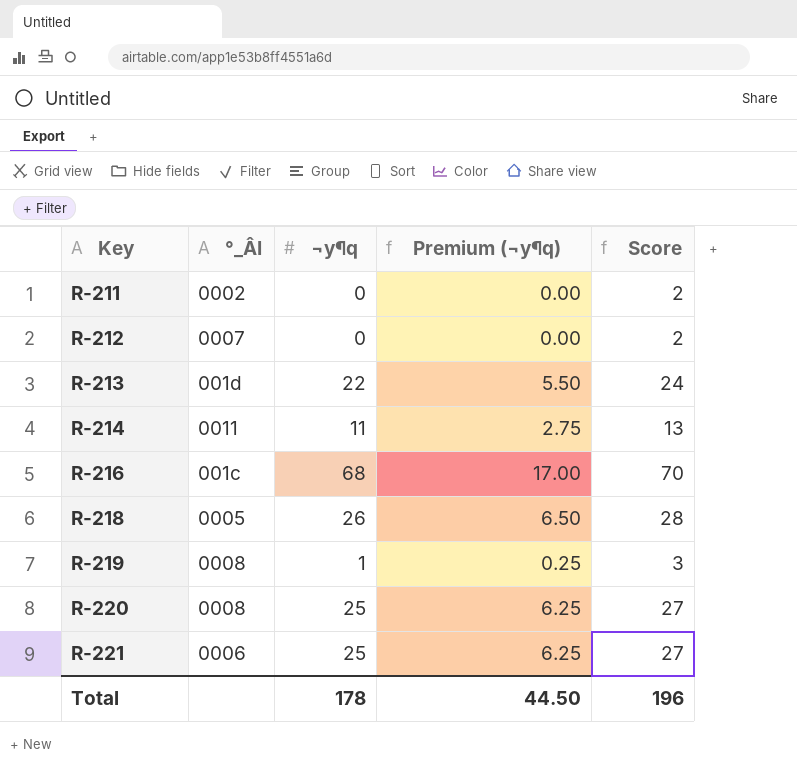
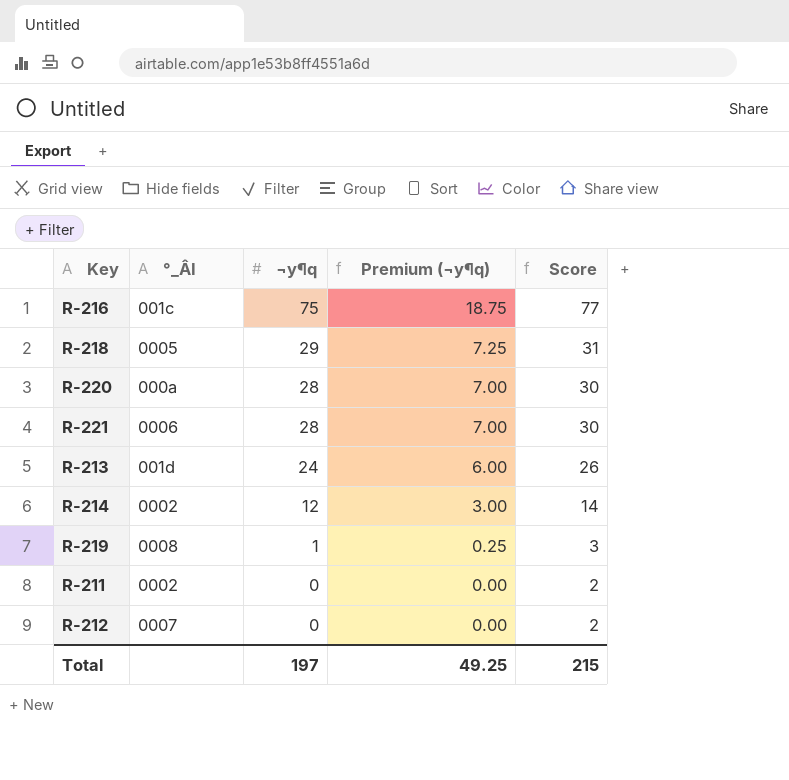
row order: Key ascending -> ¬y¶q descending
R-216 | ¬y¶q: 68 -> 75
R-216 | Premium (¬y¶q): 17.00 -> 18.75
R-216 | Score: 70 -> 77
R-218 | ¬y¶q: 26 -> 29
R-218 | Premium (¬y¶q): 6.50 -> 7.25
R-218 | Score: 28 -> 31
R-220 | °_ÂI: 0008 -> 000a
R-220 | ¬y¶q: 25 -> 28
R-220 | Premium (¬y¶q): 6.25 -> 7.00
R-220 | Score: 27 -> 30
R-221 | ¬y¶q: 25 -> 28
R-221 | Premium (¬y¶q): 6.25 -> 7.00
R-221 | Score: 27 -> 30
R-213 | ¬y¶q: 22 -> 24
R-213 | Premium (¬y¶q): 5.50 -> 6.00
R-213 | Score: 24 -> 26
R-214 | °_ÂI: 0011 -> 0002
R-214 | ¬y¶q: 11 -> 12
R-214 | Premium (¬y¶q): 2.75 -> 3.00
R-214 | Score: 13 -> 14
Total | ¬y¶q: 178 -> 197
Total | Premium (¬y¶q): 44.50 -> 49.25
Total | Score: 196 -> 215

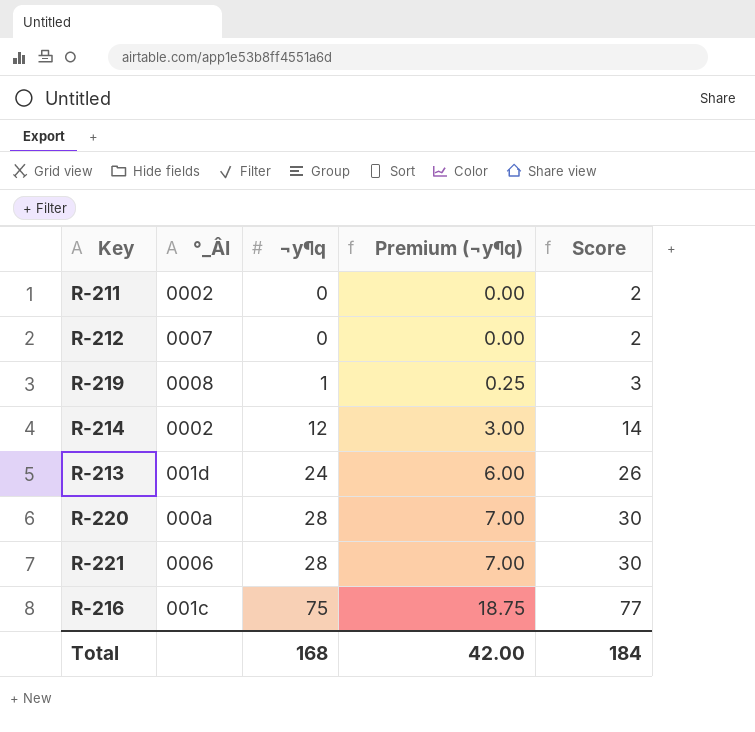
row order: ¬y¶q descending -> ¬y¶q ascending
row R-218: 0005 | 29 | 7.25 | 31 -> none
Total | ¬y¶q: 197 -> 168
Total | Premium (¬y¶q): 49.25 -> 42.00
Total | Score: 215 -> 184

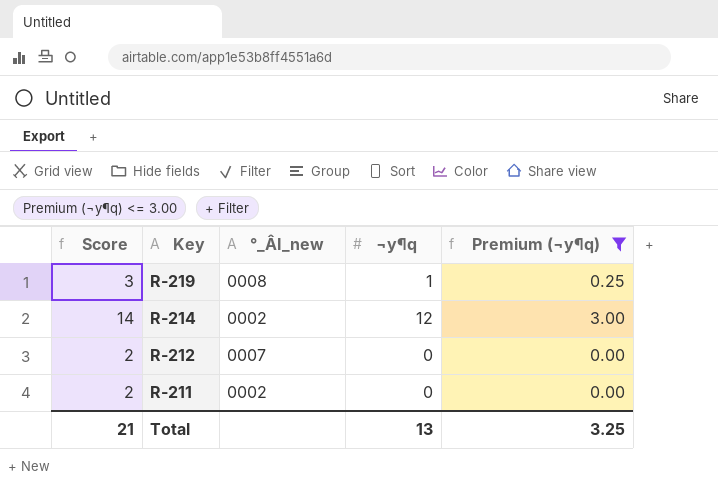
filter: none -> Premium (¬y¶q) <= 3.00
row order: ¬y¶q ascending -> Key descending
column Score | position: 5 -> 1
column name: °_ÂI -> °_ÂI_new
Total | Score: 184 -> 21
Total | ¬y¶q: 168 -> 13
Total | Premium (¬y¶q): 42.00 -> 3.25

